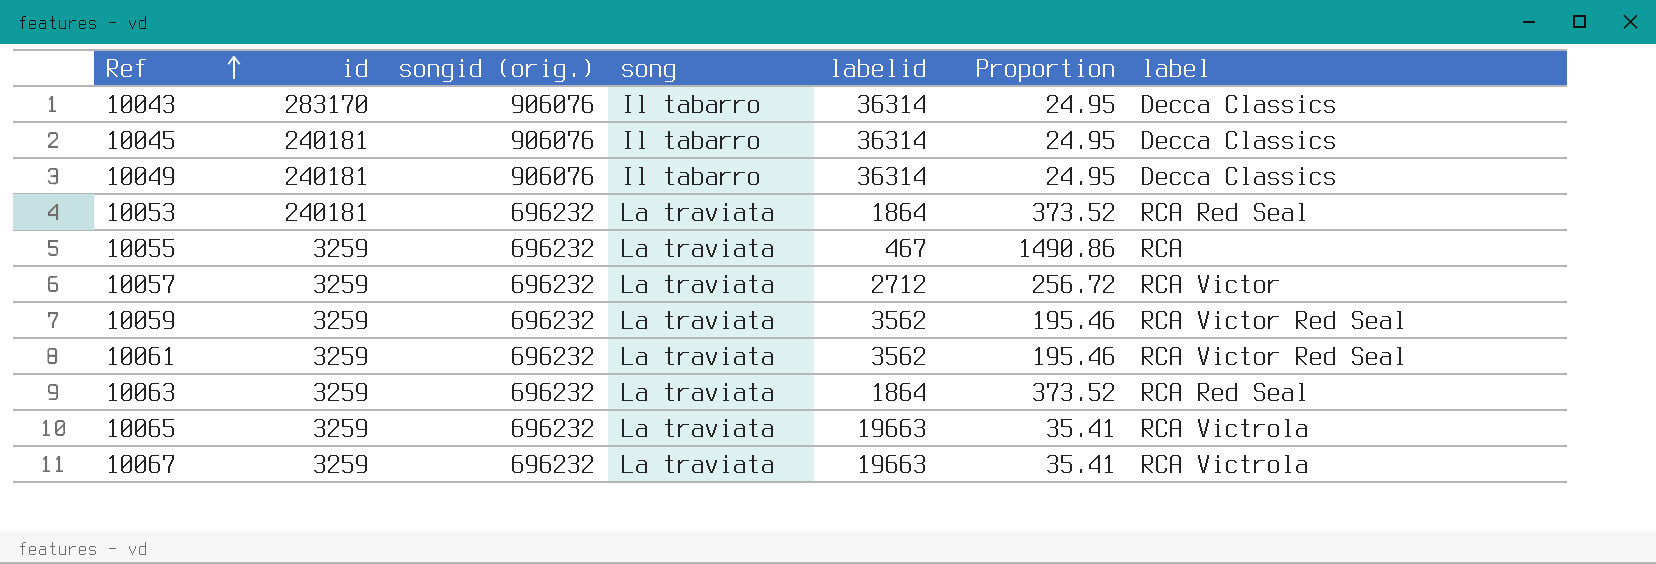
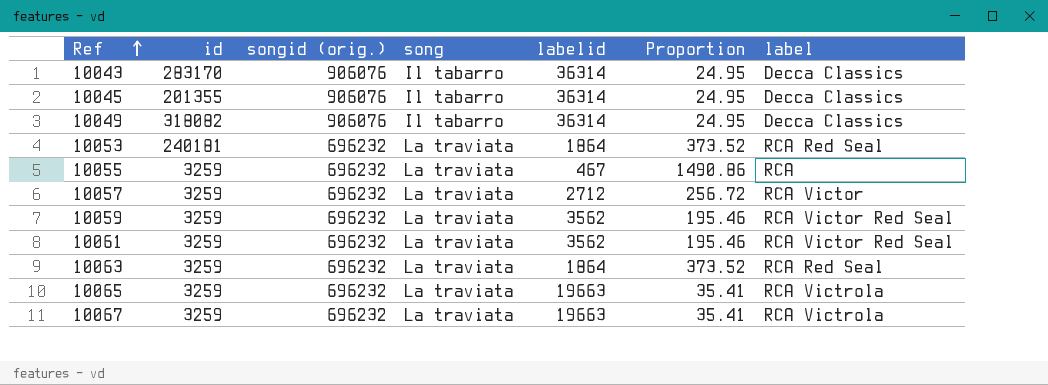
10045 | id: 240181 -> 201355
10049 | id: 240181 -> 318082

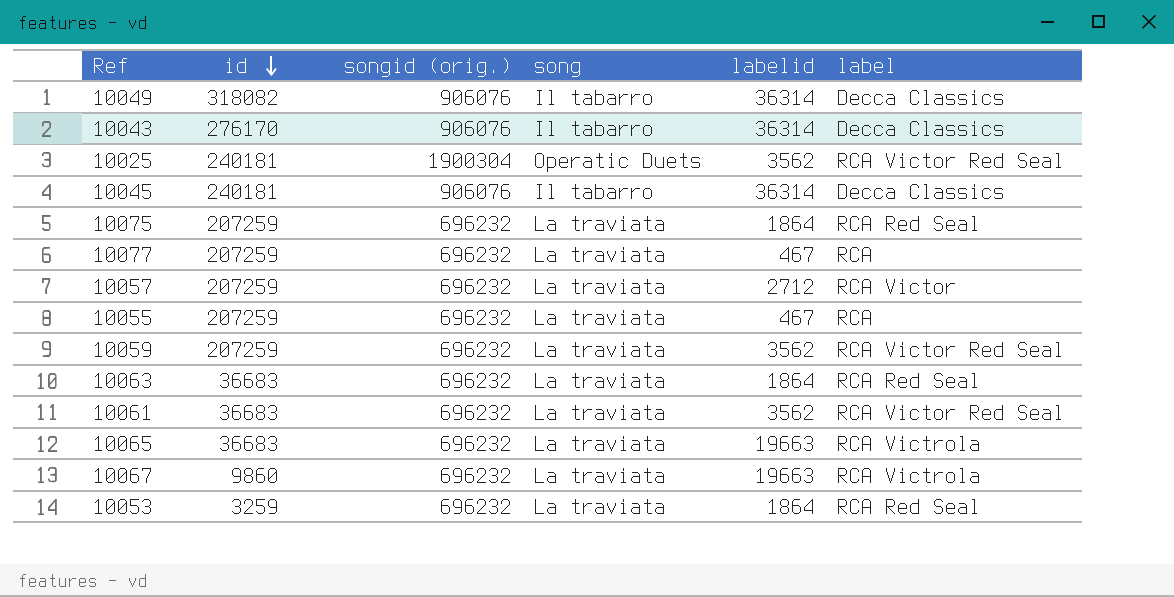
row order: Ref ascending -> id descending
column Proportion | formula: [songid (orig.)] / [labelid] -> none
10043 | id: 283170 -> 276170
row 10025: none -> 240181 | 1900304 | Operatic Duets | 3562 | RCA Victor Red Seal
10045 | id: 201355 -> 240181
row 10075: none -> 207259 | 696232 | La traviata | 1864 | RCA Red Seal
row 10077: none -> 207259 | 696232 | La traviata | 467 | RCA
10057 | id: 3259 -> 207259
10055 | id: 3259 -> 207259
10059 | id: 3259 -> 207259
10063 | id: 3259 -> 36683
10061 | id: 3259 -> 36683
10065 | id: 3259 -> 36683
10067 | id: 3259 -> 9860
10053 | id: 240181 -> 3259

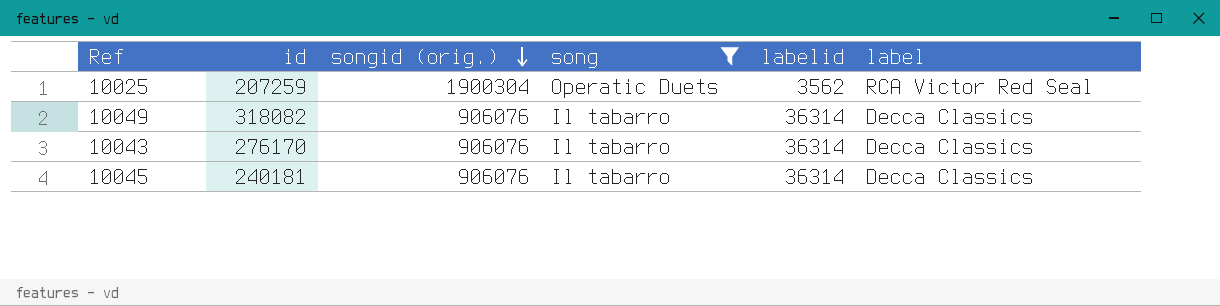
filter: none -> song != La traviata
row order: id descending -> songid (orig.) descending
10025 | id: 240181 -> 207259

